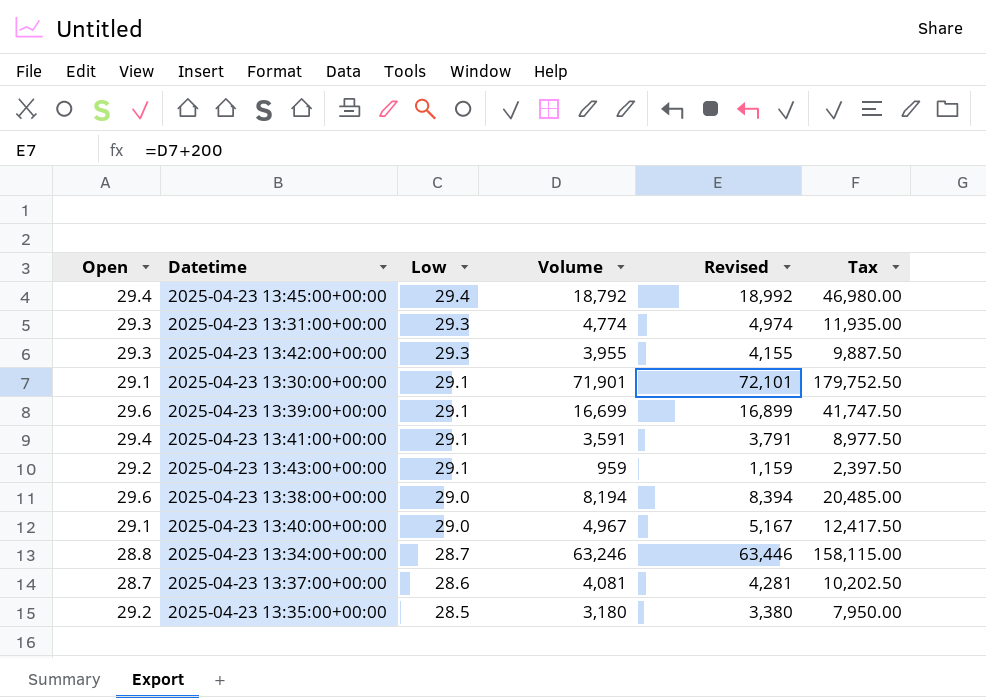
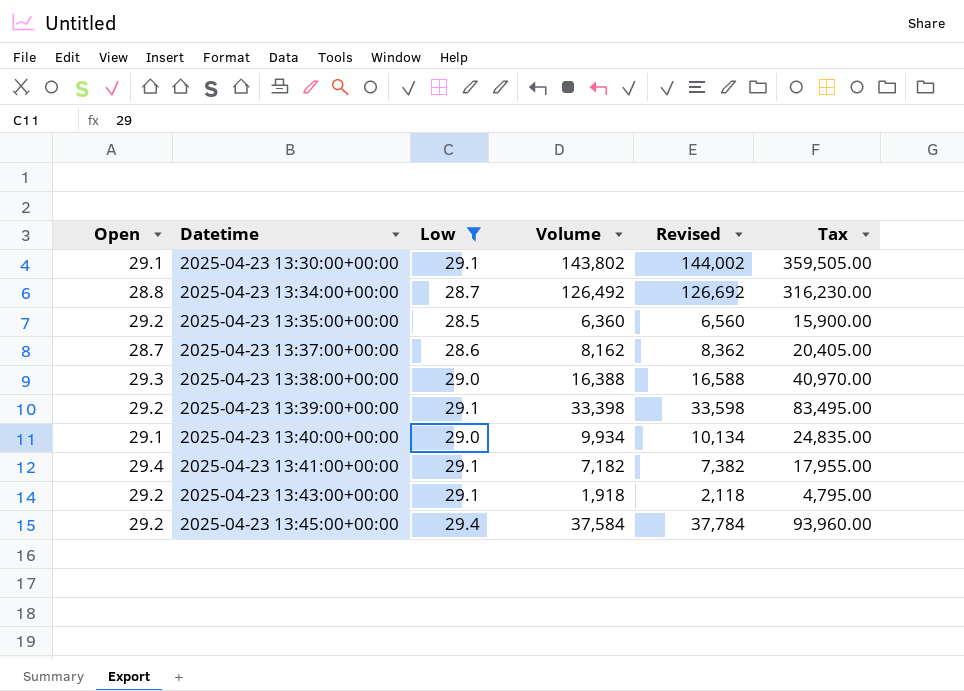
filter: none -> Low != 29.3
row order: Low descending -> Datetime ascending
2025-04-23 13:30:00+00:00 | Volume: 71,901 -> 143,802
2025-04-23 13:30:00+00:00 | Revised: 72,101 -> 144,002
2025-04-23 13:30:00+00:00 | Tax: 179,752.50 -> 359,505.00
2025-04-23 13:34:00+00:00 | Volume: 63,246 -> 126,492
2025-04-23 13:34:00+00:00 | Revised: 63,446 -> 126,692
2025-04-23 13:34:00+00:00 | Tax: 158,115.00 -> 316,230.00
2025-04-23 13:35:00+00:00 | Volume: 3,180 -> 6,360
2025-04-23 13:35:00+00:00 | Revised: 3,380 -> 6,560
2025-04-23 13:35:00+00:00 | Tax: 7,950.00 -> 15,900.00
2025-04-23 13:37:00+00:00 | Volume: 4,081 -> 8,162
2025-04-23 13:37:00+00:00 | Revised: 4,281 -> 8,362
2025-04-23 13:37:00+00:00 | Tax: 10,202.50 -> 20,405.00
2025-04-23 13:38:00+00:00 | Open: 29.6 -> 29.3
2025-04-23 13:38:00+00:00 | Volume: 8,194 -> 16,388
2025-04-23 13:38:00+00:00 | Revised: 8,394 -> 16,588
2025-04-23 13:38:00+00:00 | Tax: 20,485.00 -> 40,970.00
2025-04-23 13:39:00+00:00 | Open: 29.6 -> 29.2
2025-04-23 13:39:00+00:00 | Volume: 16,699 -> 33,398
2025-04-23 13:39:00+00:00 | Revised: 16,899 -> 33,598
2025-04-23 13:39:00+00:00 | Tax: 41,747.50 -> 83,495.00
2025-04-23 13:40:00+00:00 | Volume: 4,967 -> 9,934
2025-04-23 13:40:00+00:00 | Revised: 5,167 -> 10,134
2025-04-23 13:40:00+00:00 | Tax: 12,417.50 -> 24,835.00
2025-04-23 13:41:00+00:00 | Volume: 3,591 -> 7,182
2025-04-23 13:41:00+00:00 | Revised: 3,791 -> 7,382
2025-04-23 13:41:00+00:00 | Tax: 8,977.50 -> 17,955.00
2025-04-23 13:43:00+00:00 | Volume: 959 -> 1,918
2025-04-23 13:43:00+00:00 | Revised: 1,159 -> 2,118
2025-04-23 13:43:00+00:00 | Tax: 2,397.50 -> 4,795.00
2025-04-23 13:45:00+00:00 | Open: 29.4 -> 29.2
2025-04-23 13:45:00+00:00 | Volume: 18,792 -> 37,584
2025-04-23 13:45:00+00:00 | Revised: 18,992 -> 37,784
2025-04-23 13:45:00+00:00 | Tax: 46,980.00 -> 93,960.00

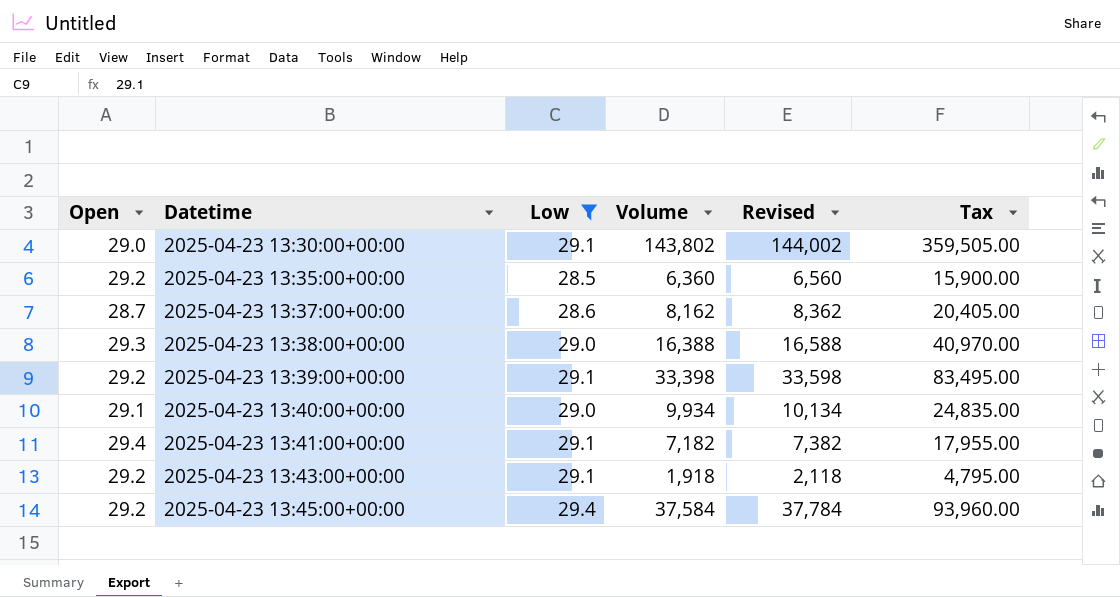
row 2025-04-23 13:34:00+00:00: 28.8 | 28.7 | 126,492 | 126,692 | 316,230.00 -> none
2025-04-23 13:30:00+00:00 | Open: 29.1 -> 29.0

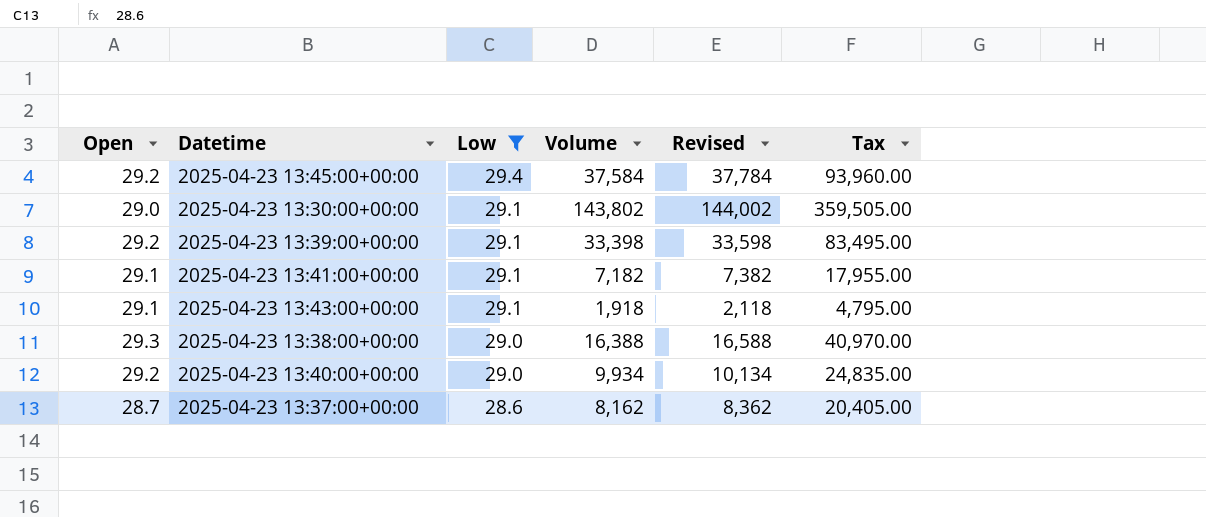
row order: Datetime ascending -> Low descending
row 2025-04-23 13:35:00+00:00: 29.2 | 28.5 | 6,360 | 6,560 | 15,900.00 -> none
2025-04-23 13:41:00+00:00 | Open: 29.4 -> 29.1
2025-04-23 13:43:00+00:00 | Open: 29.2 -> 29.1
2025-04-23 13:40:00+00:00 | Open: 29.1 -> 29.2

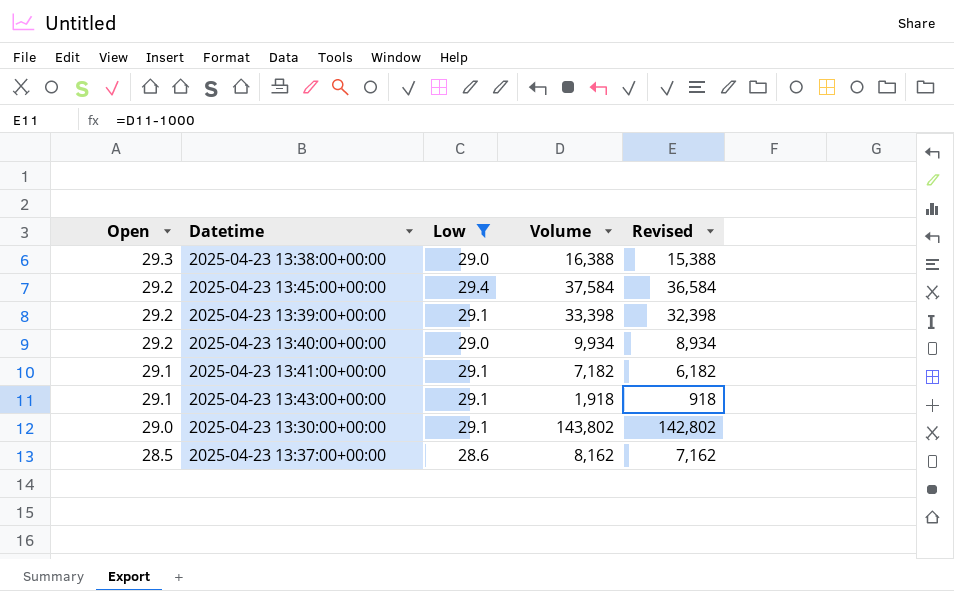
row order: Low descending -> Open descending
column Tax | formula: [Volume] * 2.5 -> none
column Revised | formula: [Volume] + 200 -> [Volume] - 1000
2025-04-23 13:37:00+00:00 | Open: 28.7 -> 28.5

